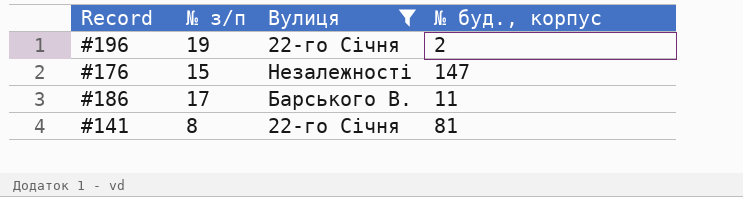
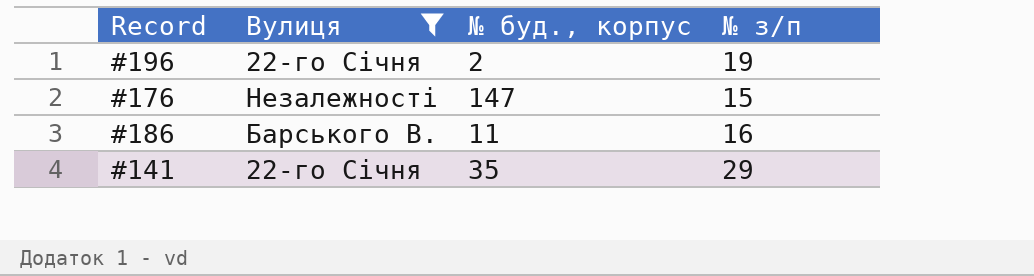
column № з/п | position: 2 -> 4
#186 | № з/п: 17 -> 16
#141 | № буд., корпус: 81 -> 35
#141 | № з/п: 8 -> 29

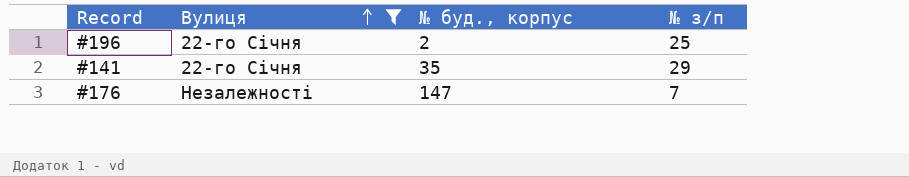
row order: none -> Вулиця ascending
row #186: Барського В. | 11 | 16 -> none
#196 | № з/п: 19 -> 25
#176 | № з/п: 15 -> 7

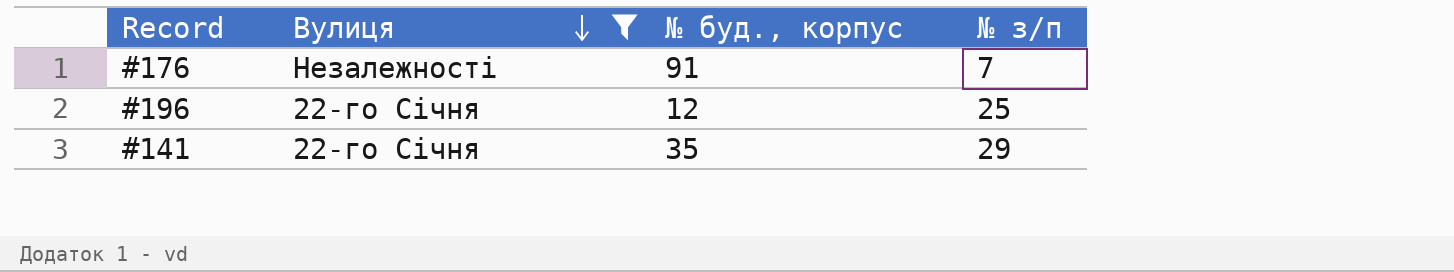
row order: Вулиця ascending -> Вулиця descending
#176 | № буд., корпус: 147 -> 91
#196 | № буд., корпус: 2 -> 12

